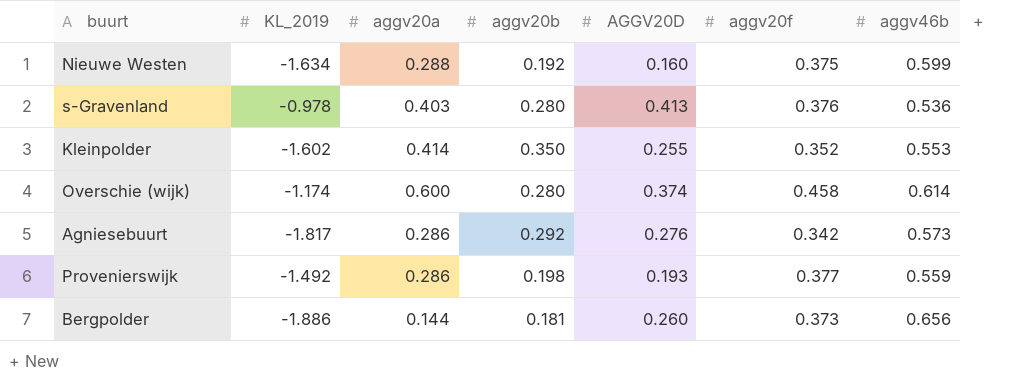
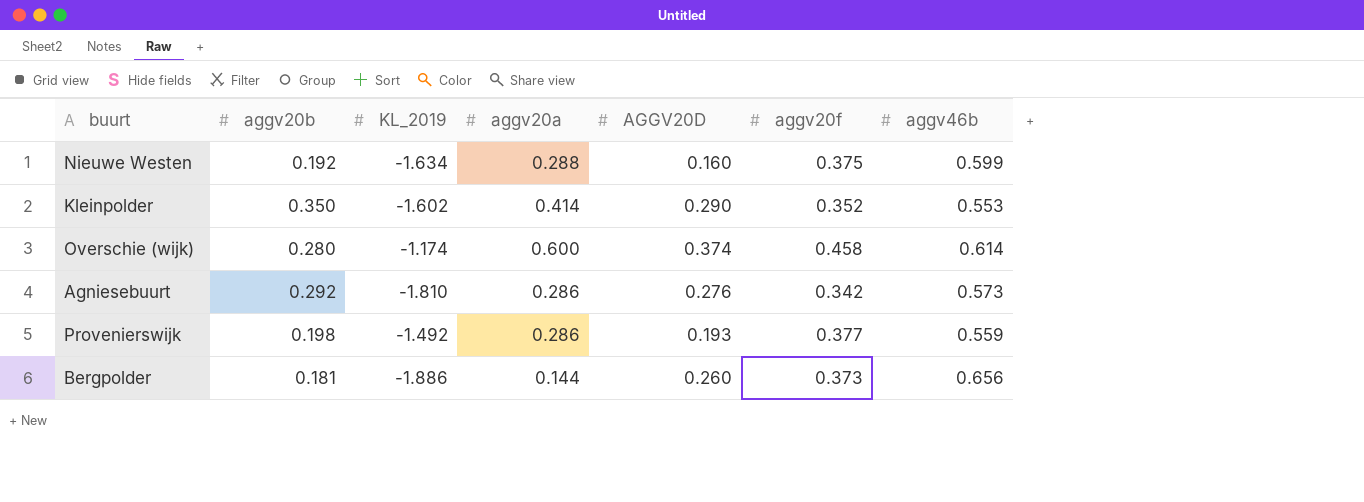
column aggv20b | position: 4 -> 2
row s-Gravenland: -0.978 | 0.403 | 0.280 | 0.413 | 0.376 | 0.536 -> none
Kleinpolder | AGGV20D: 0.255 -> 0.290
Agniesebuurt | KL_2019: -1.817 -> -1.810

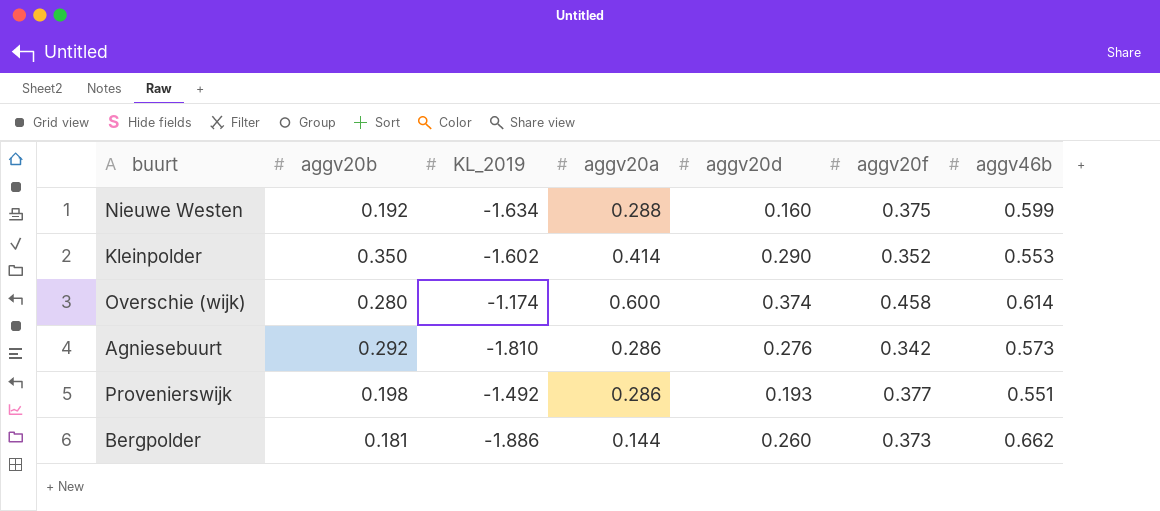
column name: AGGV20D -> aggv20d
Provenierswijk | aggv46b: 0.559 -> 0.551
Bergpolder | aggv46b: 0.656 -> 0.662

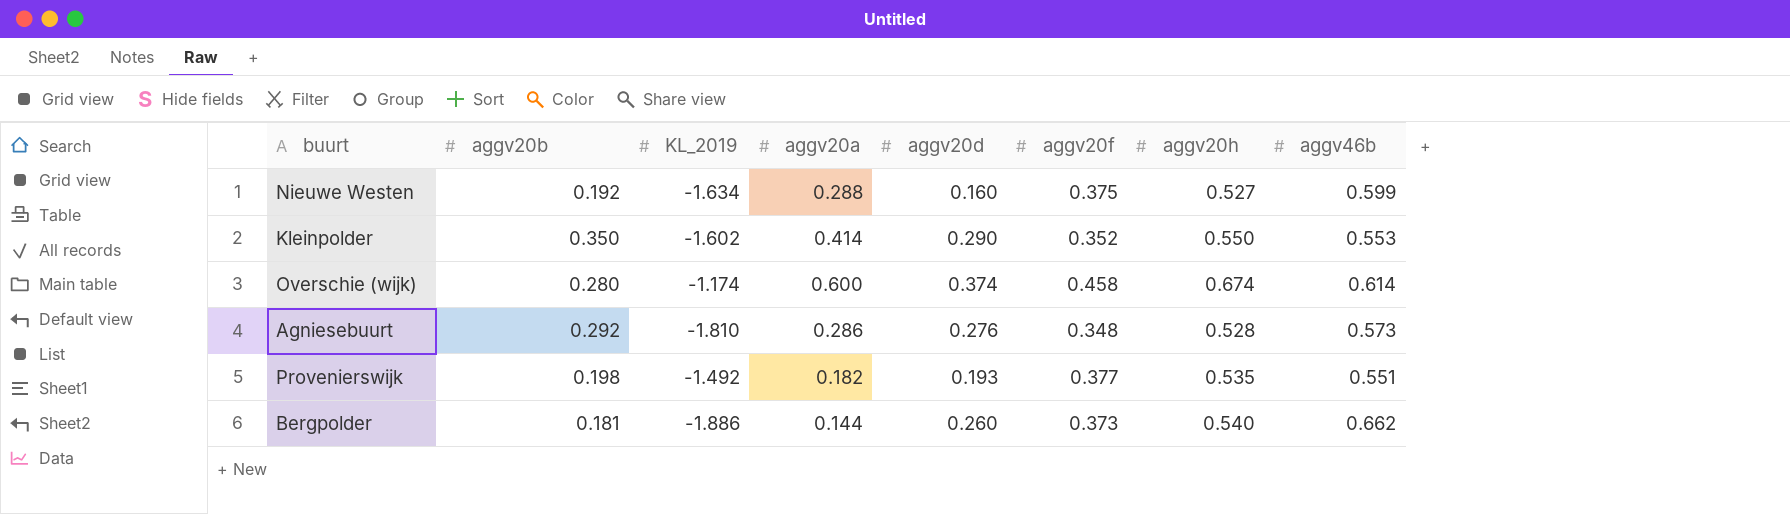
column aggv20h | position: none -> 7
Agniesebuurt | aggv20f: 0.342 -> 0.348
Provenierswijk | aggv20a: 0.286 -> 0.182

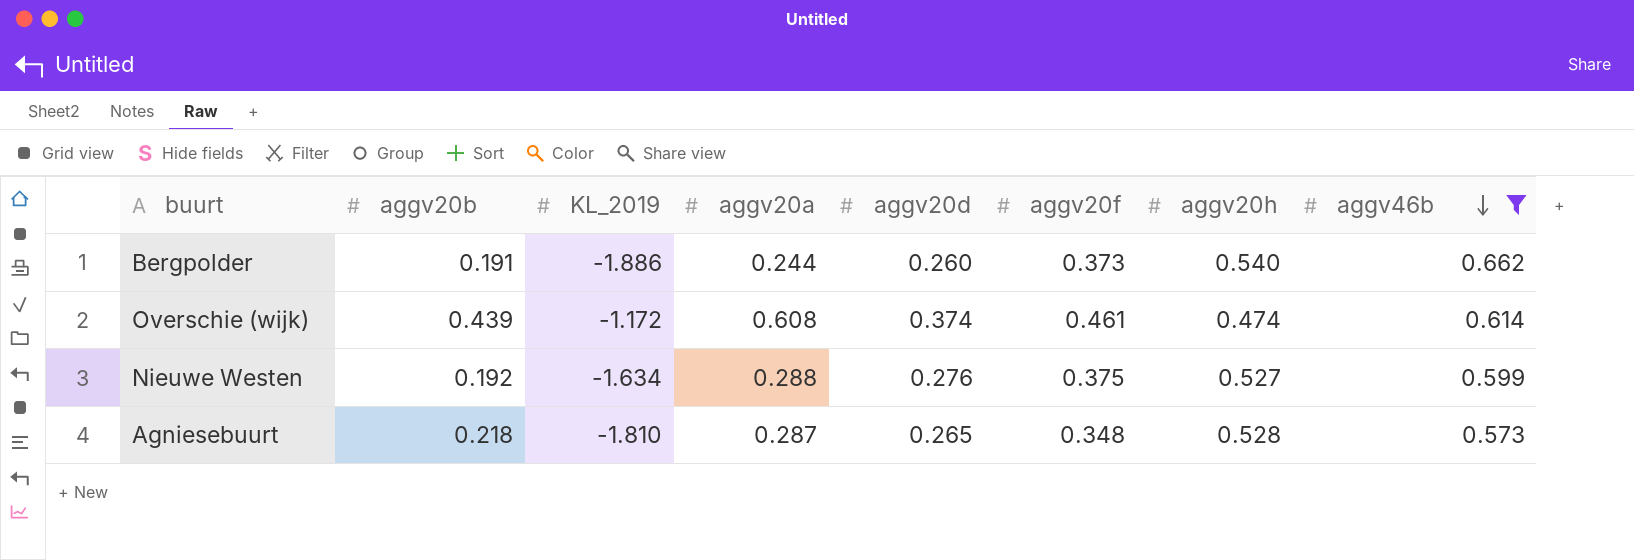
filter: none -> aggv46b >= 0.573
row order: none -> aggv46b descending
Bergpolder | aggv20b: 0.181 -> 0.191
Bergpolder | aggv20a: 0.144 -> 0.244
Overschie (wijk) | aggv20b: 0.280 -> 0.439
Overschie (wijk) | KL_2019: -1.174 -> -1.172
Overschie (wijk) | aggv20a: 0.600 -> 0.608
Overschie (wijk) | aggv20f: 0.458 -> 0.461
Overschie (wijk) | aggv20h: 0.674 -> 0.474
Nieuwe Westen | aggv20d: 0.160 -> 0.276
Agniesebuurt | aggv20b: 0.292 -> 0.218
Agniesebuurt | aggv20a: 0.286 -> 0.287
Agniesebuurt | aggv20d: 0.276 -> 0.265

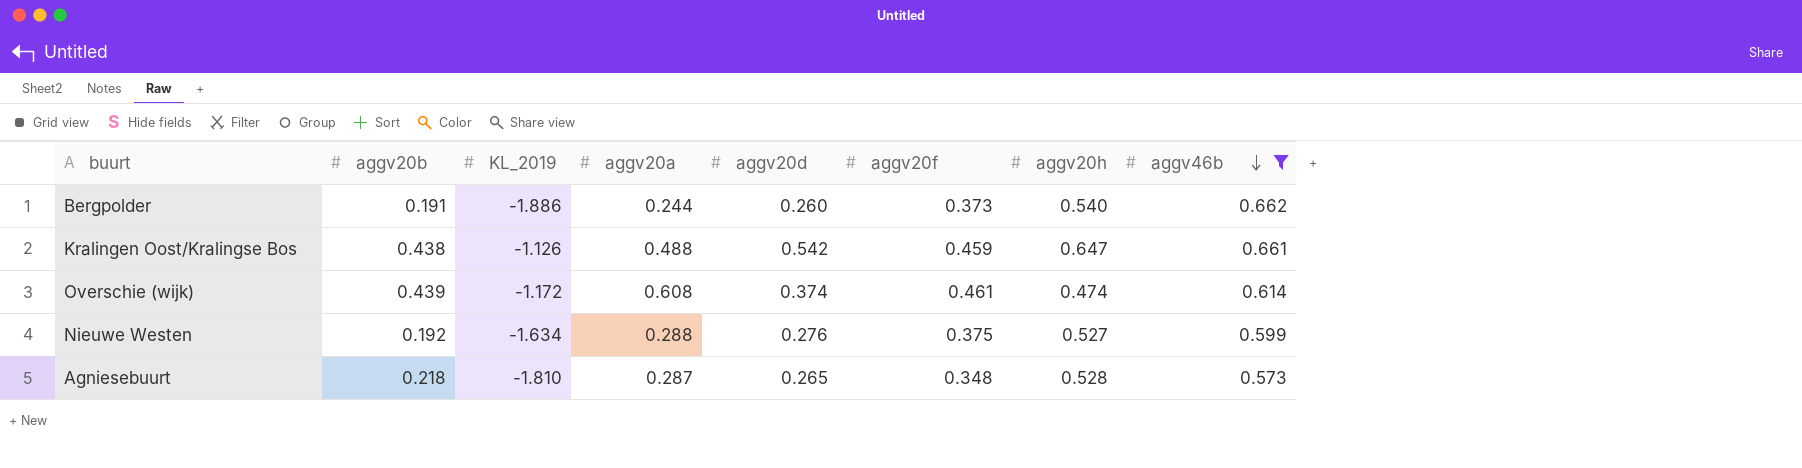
row Kralingen Oost/Kralingse Bos: none -> 0.438 | -1.126 | 0.488 | 0.542 | 0.459 | 0.647 | 0.661

